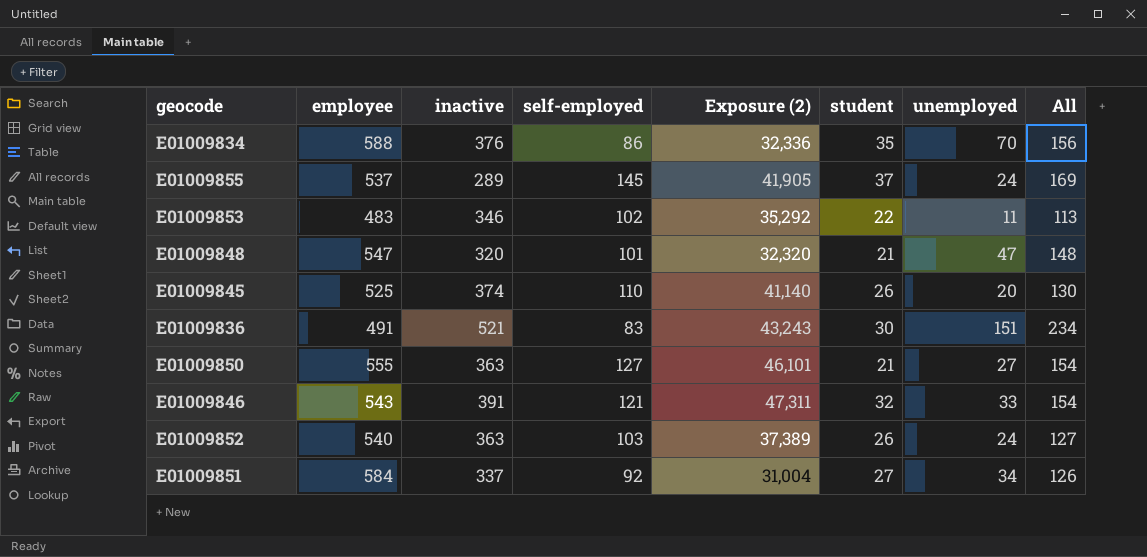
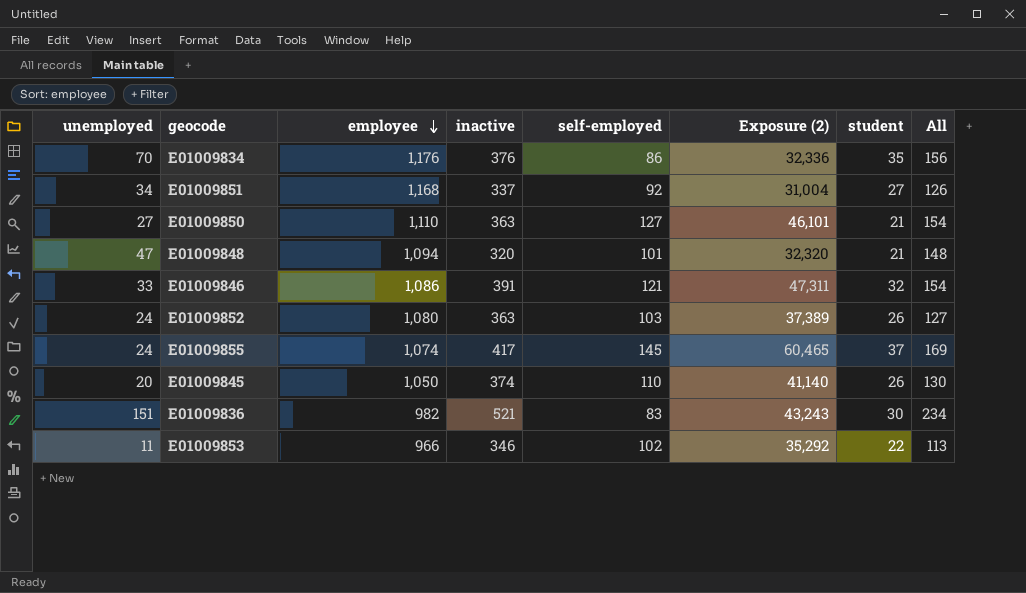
row order: none -> employee descending
column unemployed | position: 7 -> 1
E01009834 | employee: 588 -> 1,176
E01009851 | employee: 584 -> 1,168
E01009850 | employee: 555 -> 1,110
E01009848 | employee: 547 -> 1,094
E01009846 | employee: 543 -> 1,086
E01009852 | employee: 540 -> 1,080
E01009855 | employee: 537 -> 1,074
E01009855 | inactive: 289 -> 417
E01009855 | Exposure (2): 41,905 -> 60,465
E01009845 | employee: 525 -> 1,050
E01009836 | employee: 491 -> 982
E01009853 | employee: 483 -> 966

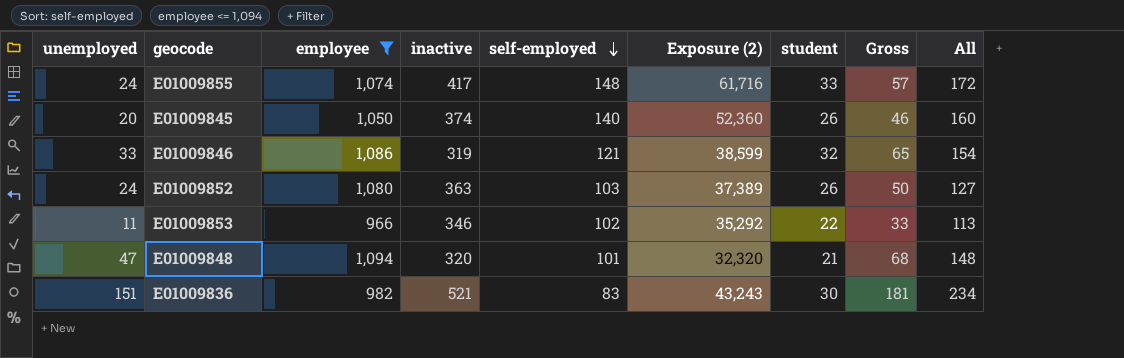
filter: none -> employee <= 1,094
row order: employee descending -> self-employed descending
column Gross | formula: none -> [unemployed] + [student]
E01009855 | self-employed: 145 -> 148
E01009855 | Exposure (2): 60,465 -> 61,716
E01009855 | student: 37 -> 33
E01009855 | All: 169 -> 172
E01009845 | self-employed: 110 -> 140
E01009845 | Exposure (2): 41,140 -> 52,360
E01009845 | All: 130 -> 160
E01009846 | inactive: 391 -> 319
E01009846 | Exposure (2): 47,311 -> 38,599

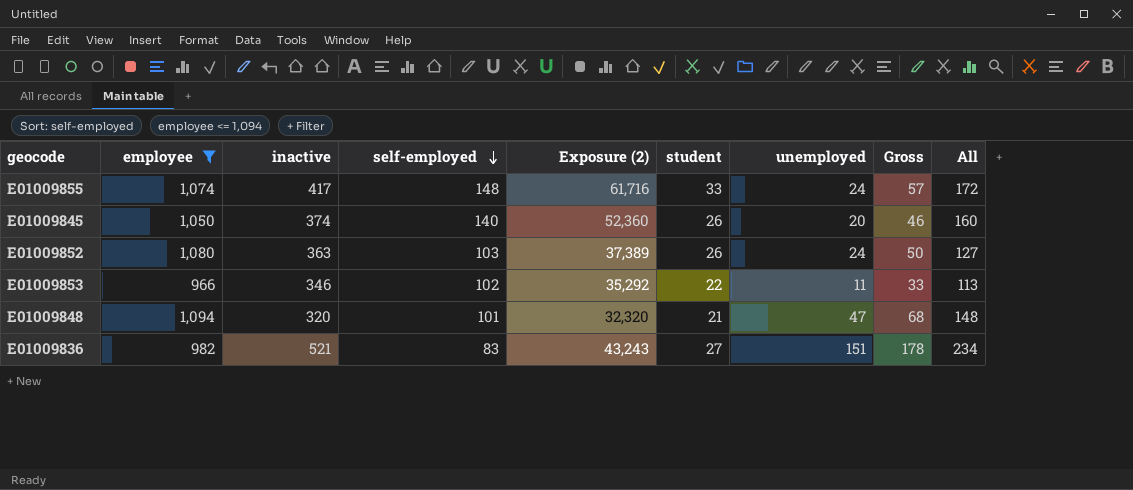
column unemployed | position: 1 -> 7
row E01009846: 33 | 1,086 | 319 | 121 | 38,599 | 32 | 65 | 154 -> none
E01009836 | student: 30 -> 27
E01009836 | Gross: 181 -> 178

